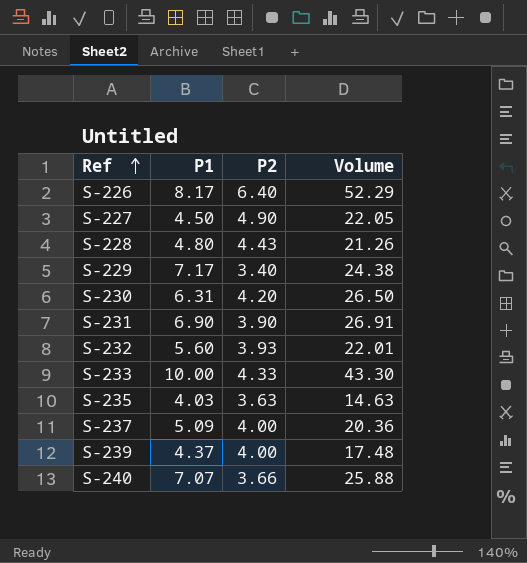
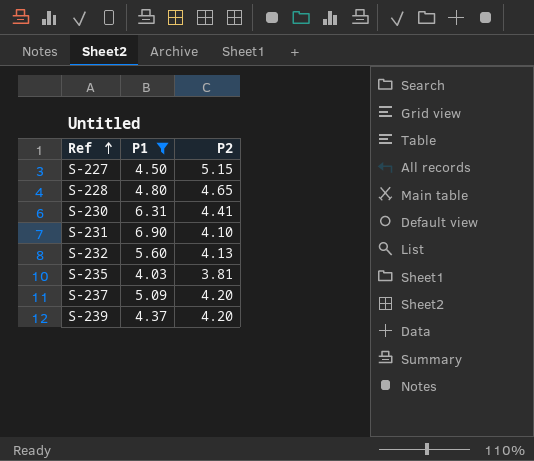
filter: none -> P1 <= 6.90
column Volume | formula: [P1] * [P2] -> none
S-227 | P2: 4.90 -> 5.15
S-228 | P2: 4.43 -> 4.65
S-230 | P2: 4.20 -> 4.41
S-231 | P2: 3.90 -> 4.10
S-232 | P2: 3.93 -> 4.13
S-235 | P2: 3.63 -> 3.81
S-237 | P2: 4.00 -> 4.20
S-239 | P2: 4.00 -> 4.20

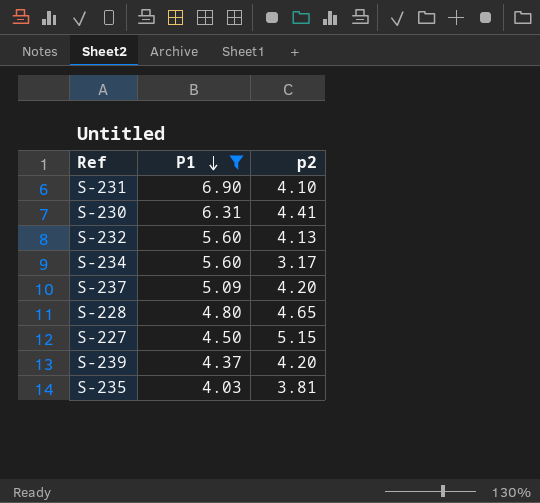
row order: Ref ascending -> P1 descending
column name: P2 -> p2
row S-234: none -> 5.60 | 3.17

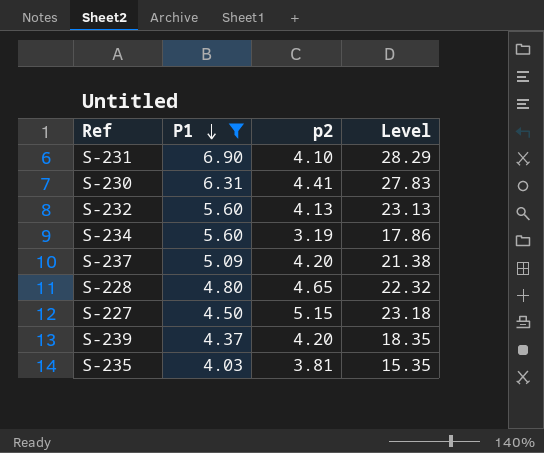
column Level | formula: none -> [P1] * [p2]
S-234 | p2: 3.17 -> 3.19

